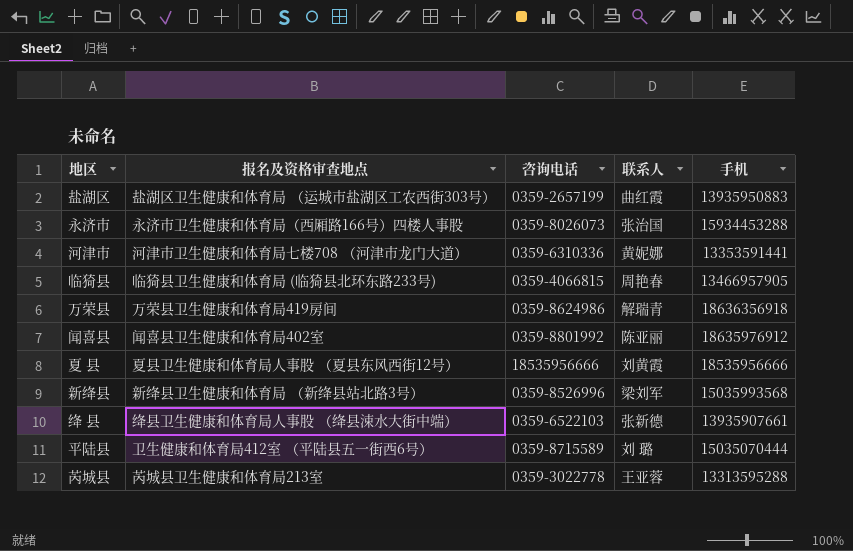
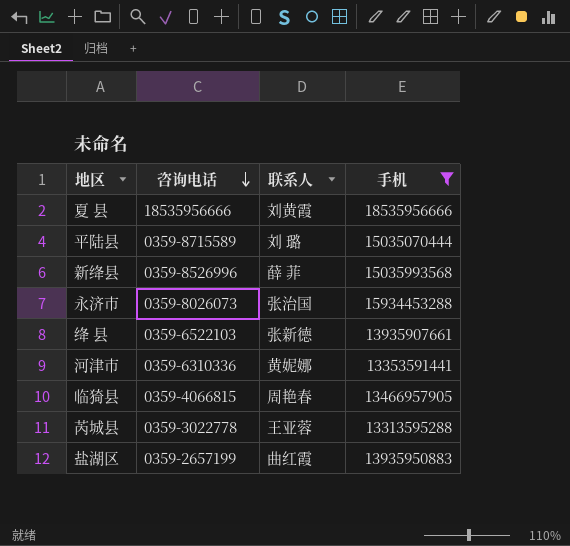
filter: none -> 手机 <= 18535956666
row order: none -> 咨询电话 descending
column 报名及资格审查地点 | position: 2 -> none
新绛县 | 联系人: 梁刘军 -> 薛 菲

